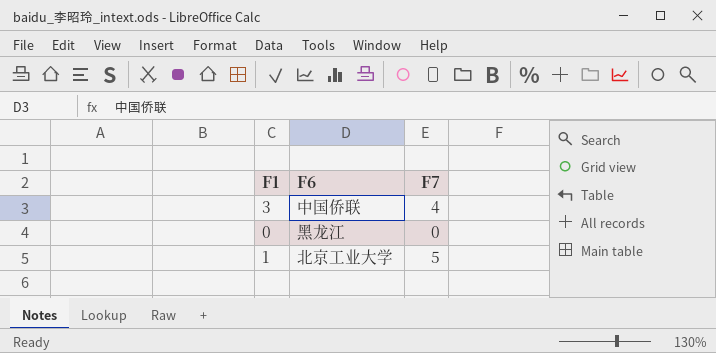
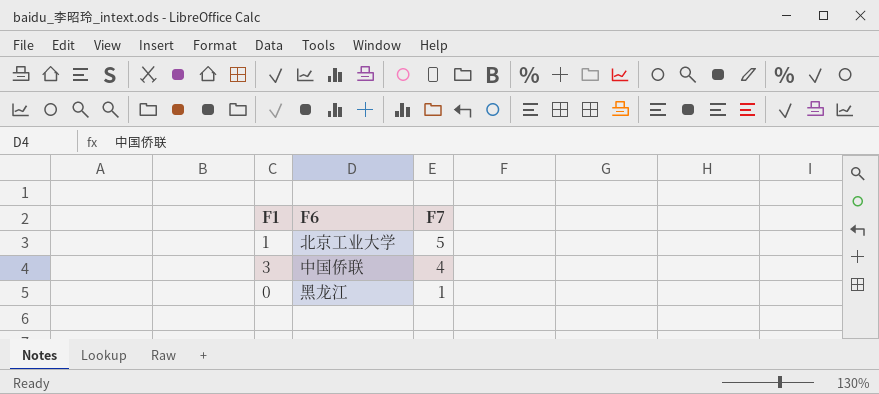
row order: none -> F7 descending
0 | F7: 0 -> 1

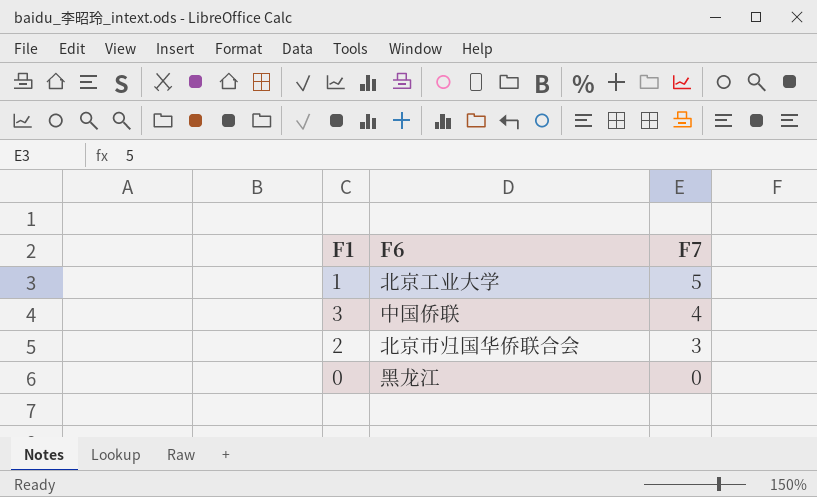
row 2: none -> 北京市归国华侨联合会 | 3
0 | F7: 1 -> 0

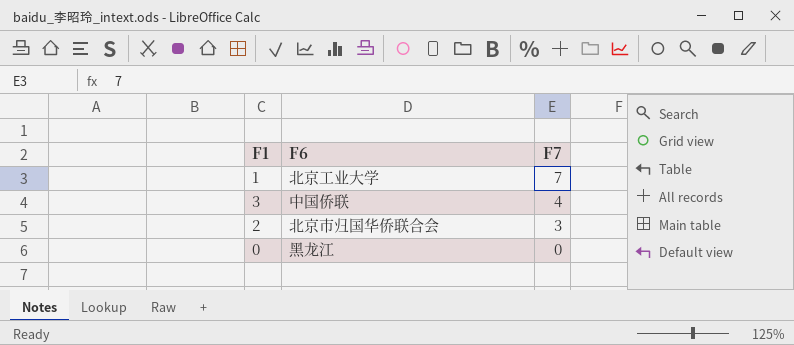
1 | F7: 5 -> 7

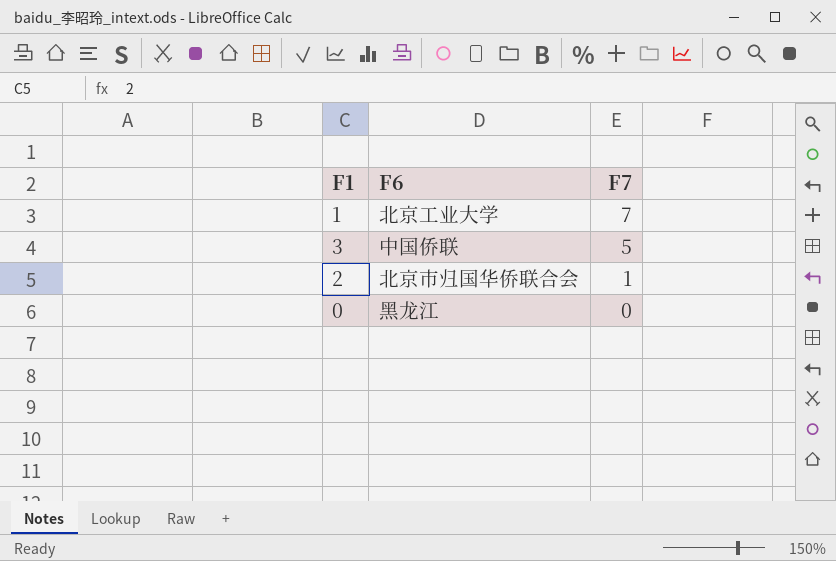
3 | F7: 4 -> 5
2 | F7: 3 -> 1

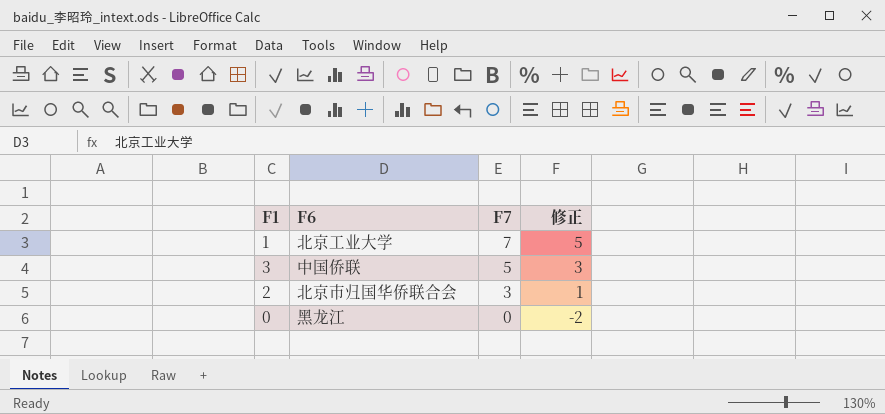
column 修正 | formula: none -> [F7] - 2
2 | F7: 1 -> 3

